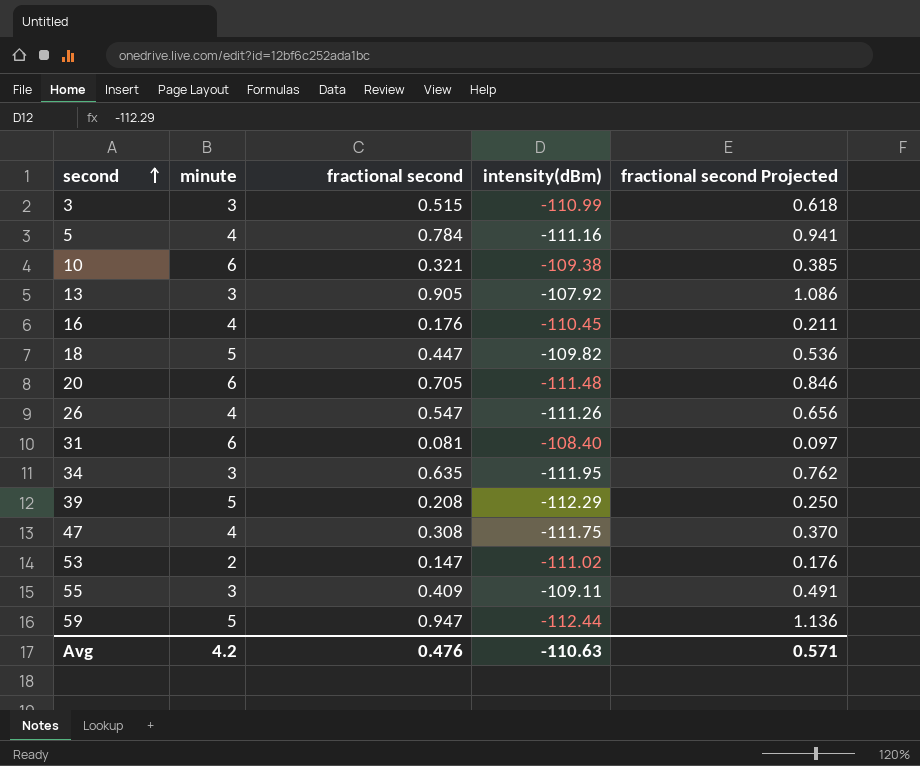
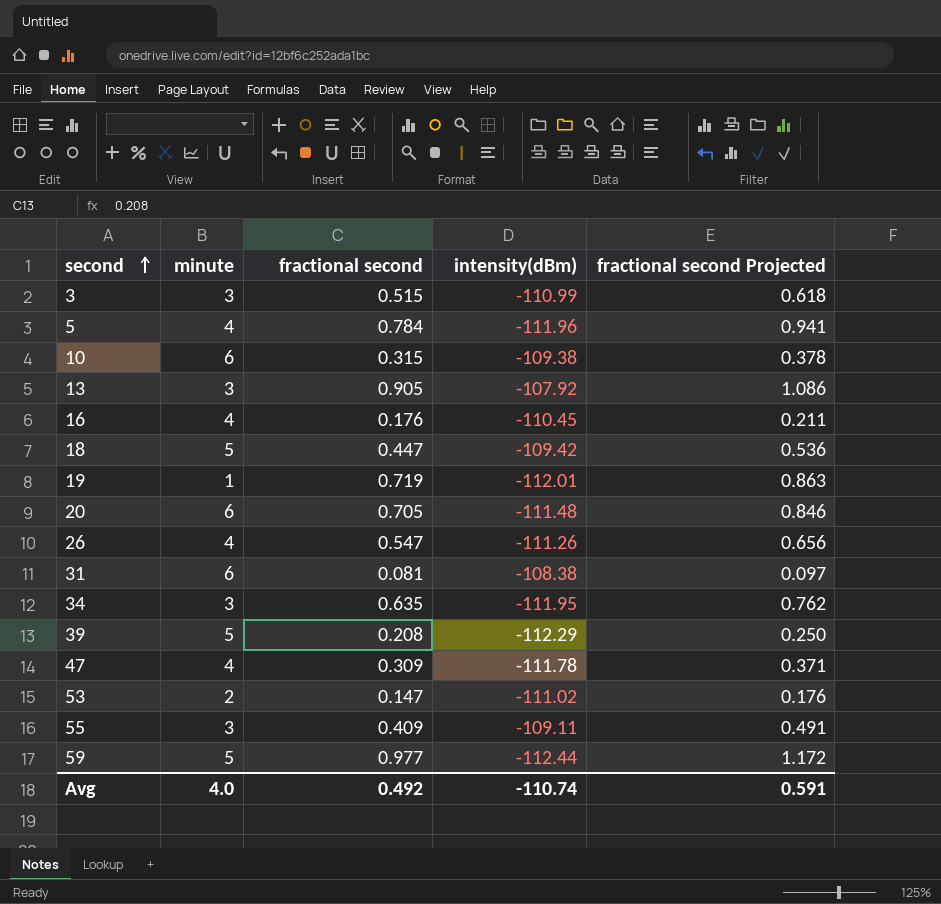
5 | intensity(dBm): -111.16 -> -111.96
10 | fractional second: 0.321 -> 0.315
10 | fractional second Projected: 0.385 -> 0.378
18 | intensity(dBm): -109.82 -> -109.42
row 19: none -> 1 | 0.719 | -112.01 | 0.863
31 | intensity(dBm): -108.40 -> -108.38
47 | fractional second: 0.308 -> 0.309
47 | intensity(dBm): -111.75 -> -111.78
47 | fractional second Projected: 0.370 -> 0.371
59 | fractional second: 0.947 -> 0.977
59 | fractional second Projected: 1.136 -> 1.172
Avg | minute: 4.2 -> 4.0
Avg | fractional second: 0.476 -> 0.492
Avg | intensity(dBm): -110.63 -> -110.74
Avg | fractional second Projected: 0.571 -> 0.591

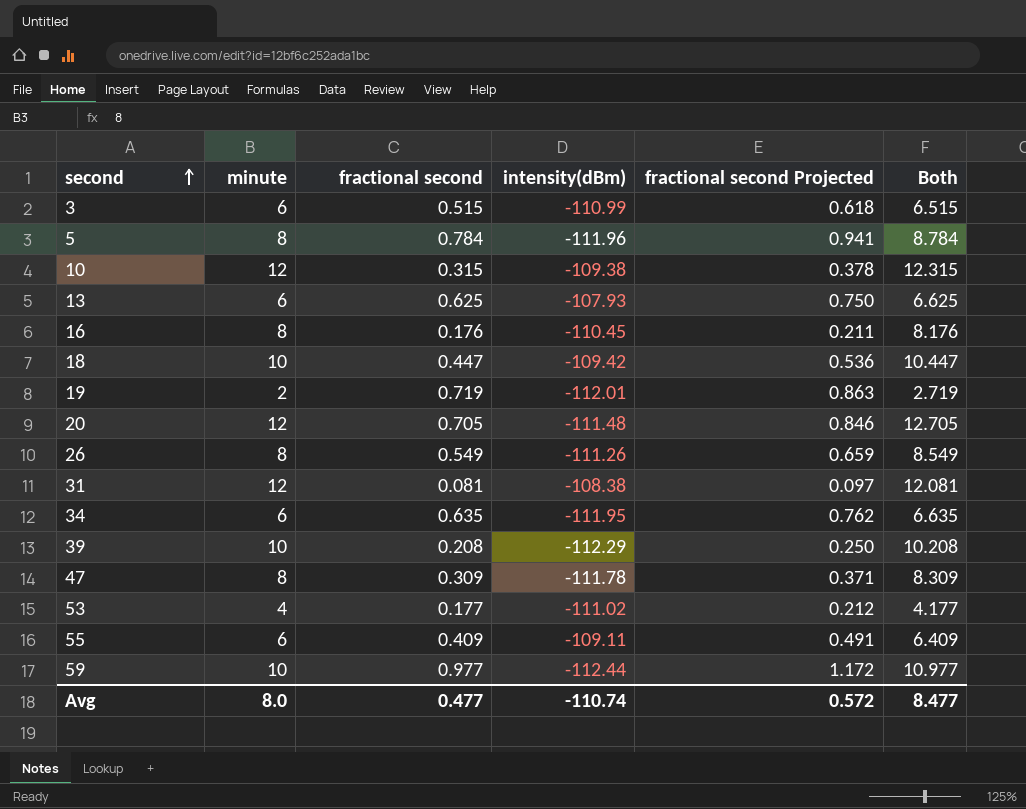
column Both | formula: none -> [minute] + [fractional second]
3 | minute: 3 -> 6
5 | minute: 4 -> 8
10 | minute: 6 -> 12
13 | minute: 3 -> 6
13 | fractional second: 0.905 -> 0.625
13 | intensity(dBm): -107.92 -> -107.93
13 | fractional second Projected: 1.086 -> 0.750
16 | minute: 4 -> 8
18 | minute: 5 -> 10
19 | minute: 1 -> 2
20 | minute: 6 -> 12
26 | minute: 4 -> 8
26 | fractional second: 0.547 -> 0.549
26 | fractional second Projected: 0.656 -> 0.659
31 | minute: 6 -> 12
34 | minute: 3 -> 6
39 | minute: 5 -> 10
47 | minute: 4 -> 8
53 | minute: 2 -> 4
53 | fractional second: 0.147 -> 0.177
53 | fractional second Projected: 0.176 -> 0.212
55 | minute: 3 -> 6
59 | minute: 5 -> 10
Avg | minute: 4.0 -> 8.0
Avg | fractional second: 0.492 -> 0.477
Avg | fractional second Projected: 0.591 -> 0.572

